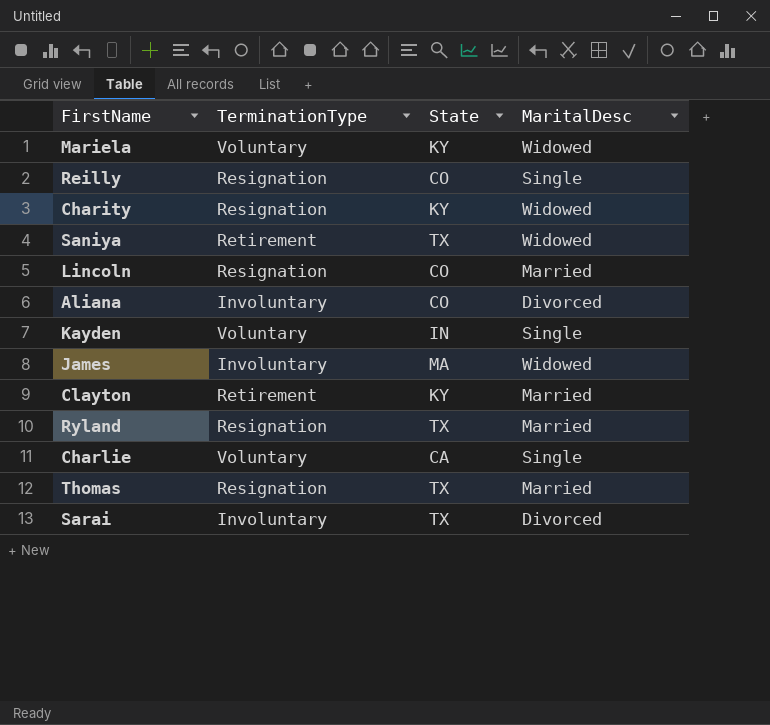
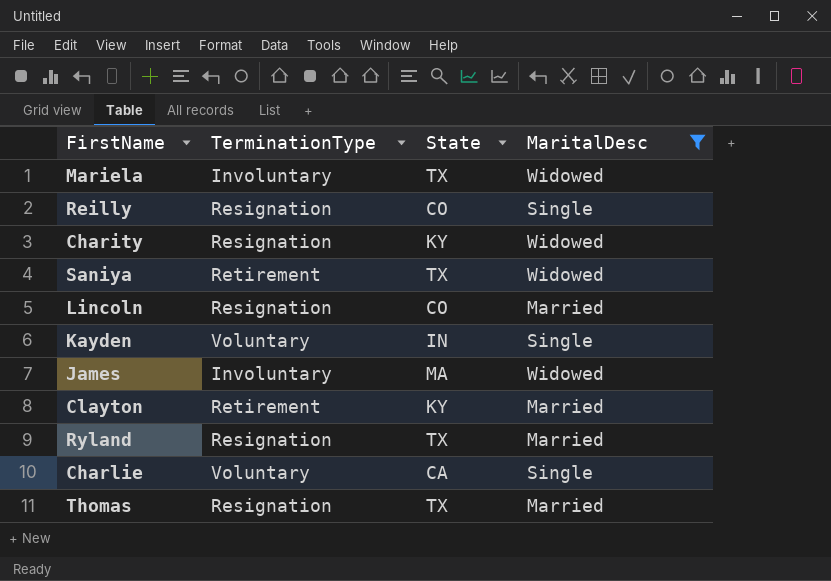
filter: none -> MaritalDesc != Divorced
Mariela | TerminationType: Voluntary -> Involuntary
Mariela | State: KY -> TX

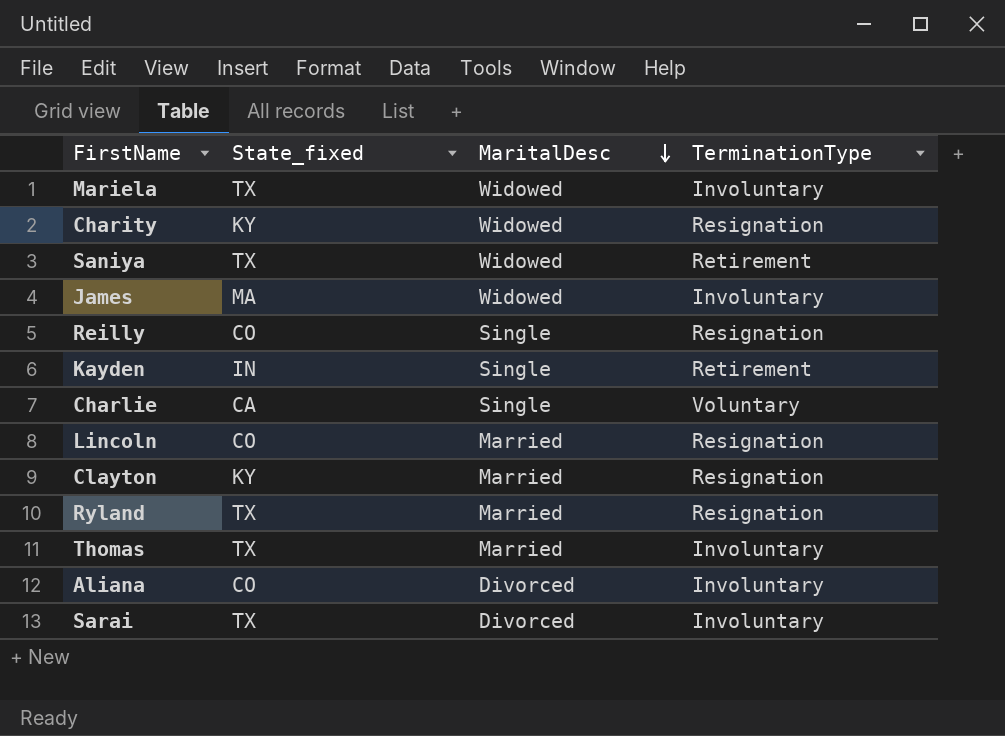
filter: MaritalDesc != Divorced -> none
row order: none -> MaritalDesc descending
column name: State -> State_fixed
column TerminationType | position: 2 -> 4
Kayden | TerminationType: Voluntary -> Retirement
Clayton | TerminationType: Retirement -> Resignation
Thomas | TerminationType: Resignation -> Involuntary

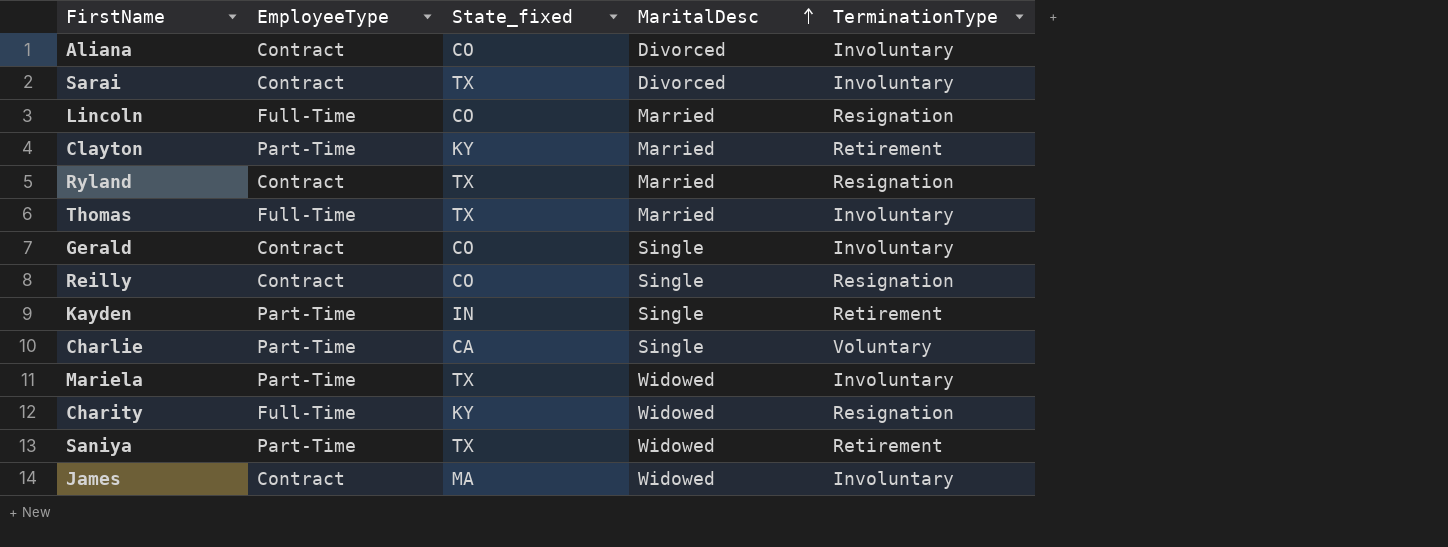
row order: MaritalDesc descending -> MaritalDesc ascending
column EmployeeType | position: none -> 2
Clayton | TerminationType: Resignation -> Retirement
row Gerald: none -> Contract | CO | Single | Involuntary

